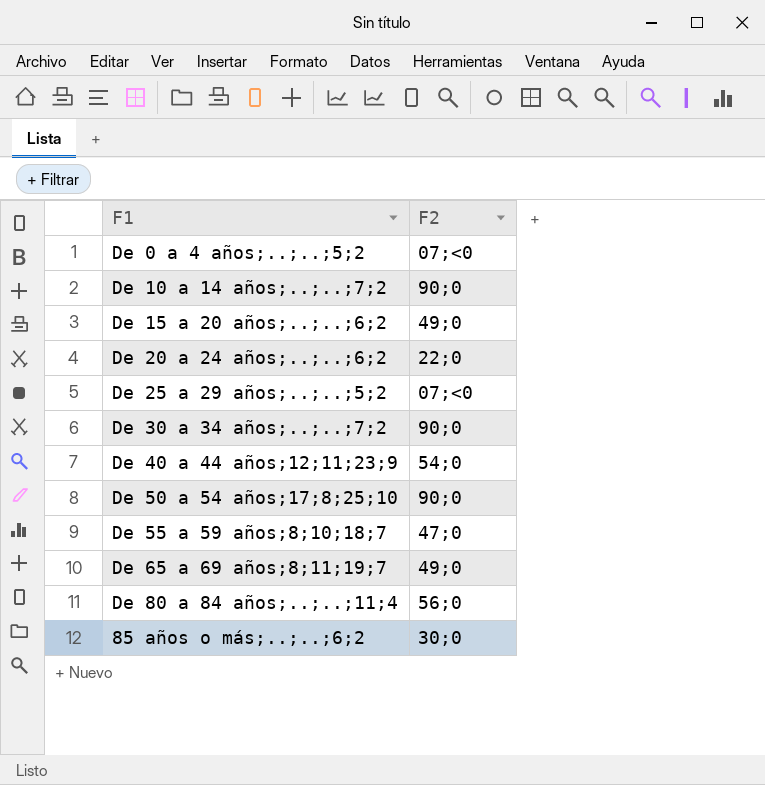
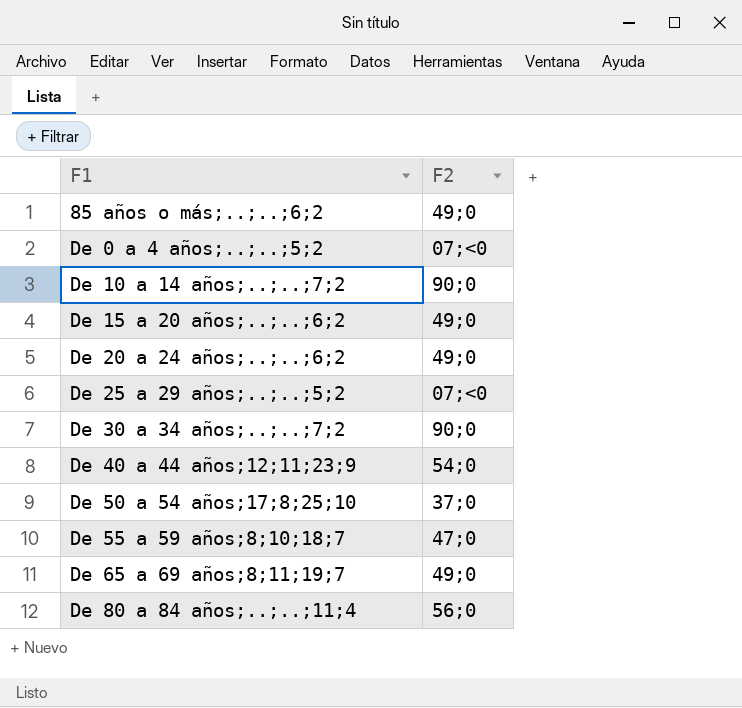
row order: none -> F1 ascending
85 años o más;..;..;6;2 | F2: 30;0 -> 49;0
De 20 a 24 años;..;..;6;2 | F2: 22;0 -> 49;0
De 50 a 54 años;17;8;25;10 | F2: 90;0 -> 37;0

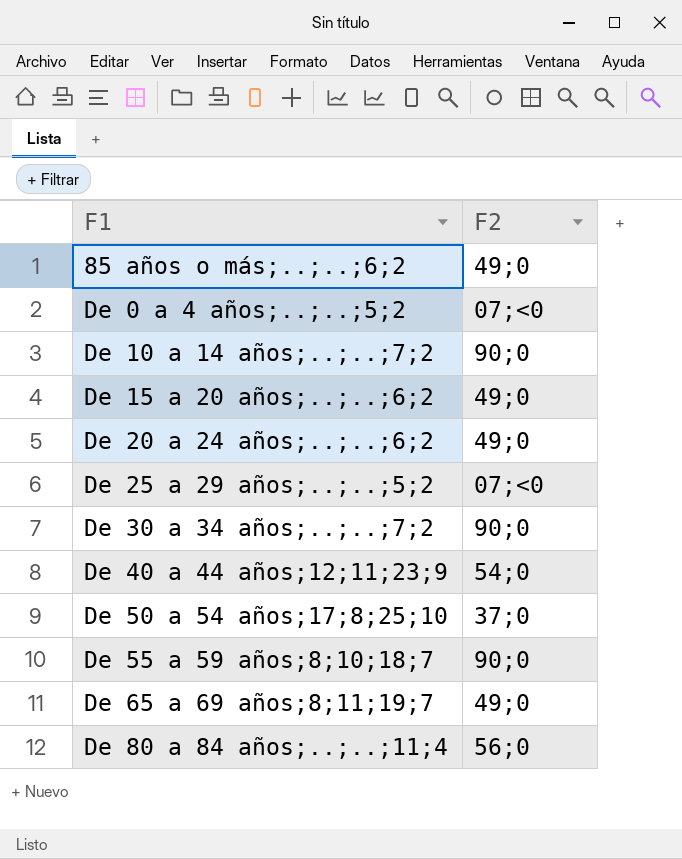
De 55 a 59 años;8;10;18;7 | F2: 47;0 -> 90;0

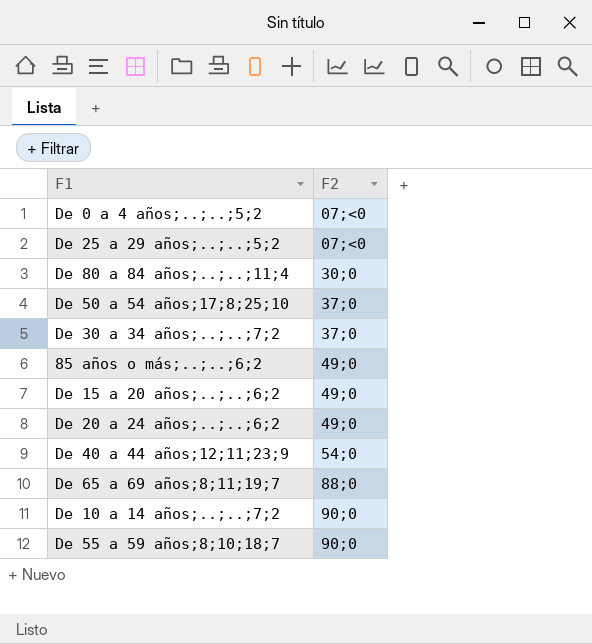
row order: F1 ascending -> F2 ascending
De 80 a 84 años;..;..;11;4 | F2: 56;0 -> 30;0
De 30 a 34 años;..;..;7;2 | F2: 90;0 -> 37;0
De 65 a 69 años;8;11;19;7 | F2: 49;0 -> 88;0

